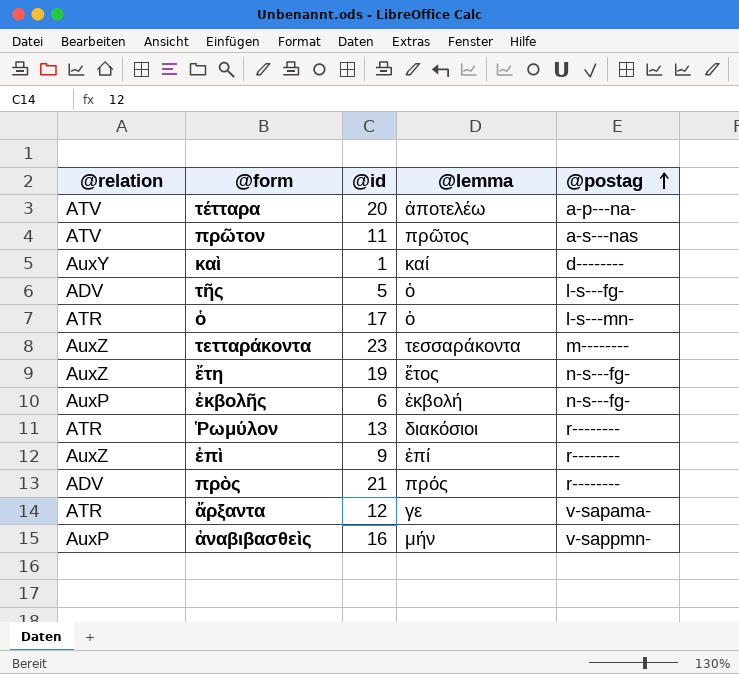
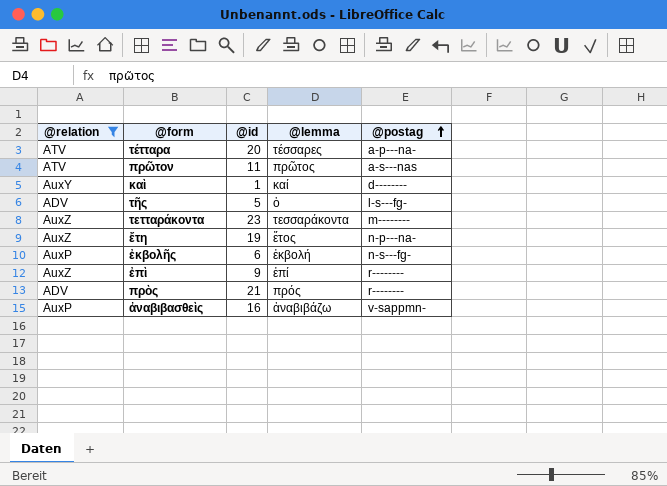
filter: none -> @relation != ATR
τέτταρα | @lemma: ἀποτελέω -> τέσσαρες
ἔτη | @postag: n-s---fg- -> n-p---na-
ἀναβιβασθεὶς | @lemma: μήν -> ἀναβιβάζω

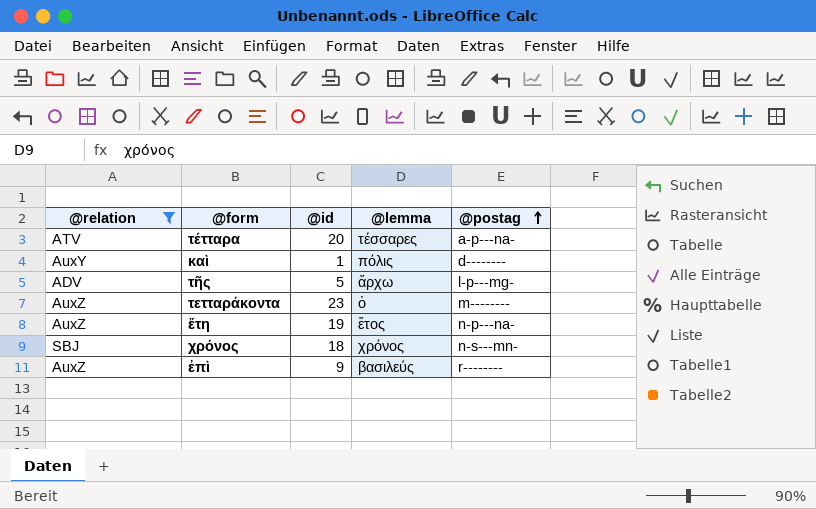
row πρῶτον: ATV | 11 | πρῶτος | a-s---nas -> none
row ἐκβολῆς: AuxP | 6 | ἐκβολή | n-s---fg- -> none
row πρὸς: ADV | 21 | πρός | r-------- -> none
row ἀναβιβασθεὶς: AuxP | 16 | ἀναβιβάζω | v-sappmn- -> none
καὶ | @lemma: καί -> πόλις
τῆς | @lemma: ὁ -> ἄρχω
τῆς | @postag: l-s---fg- -> l-p---mg-
τετταράκοντα | @lemma: τεσσαράκοντα -> ὁ
row χρόνος: none -> SBJ | 18 | χρόνος | n-s---mn-
ἐπὶ | @lemma: ἐπί -> βασιλεύς

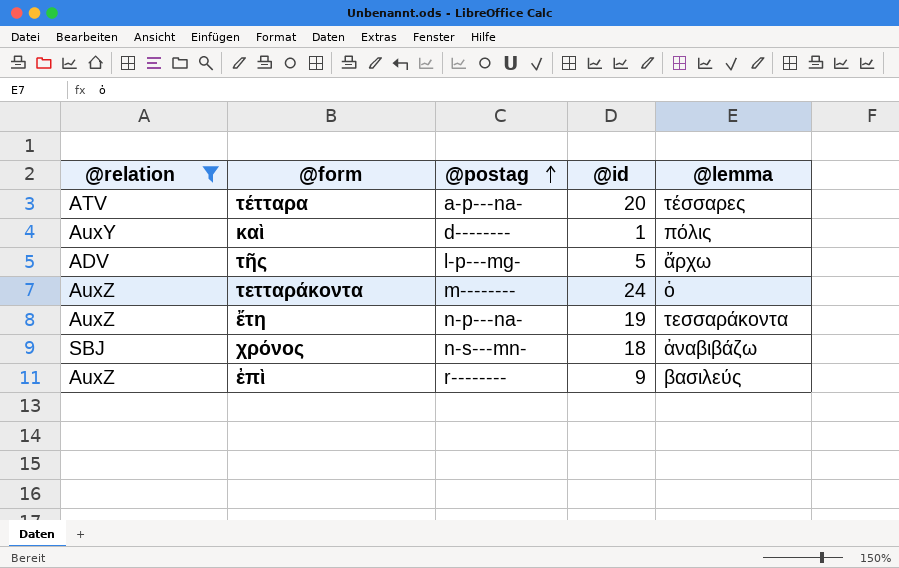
column @postag | position: 5 -> 3
τετταράκοντα | @id: 23 -> 24
ἔτη | @lemma: ἔτος -> τεσσαράκοντα
χρόνος | @lemma: χρόνος -> ἀναβιβάζω

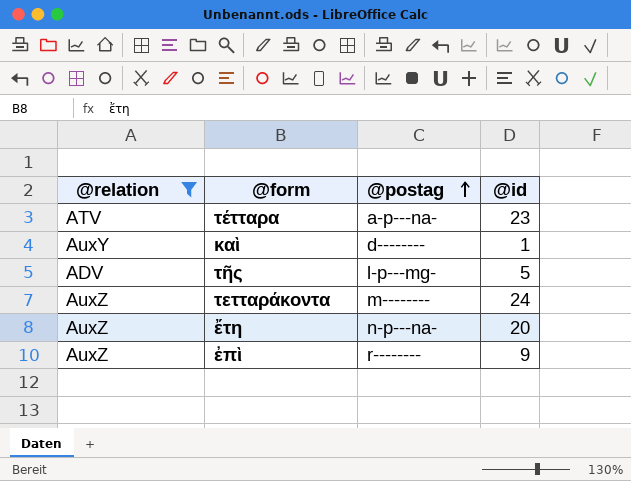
column @lemma | position: 5 -> none
row χρόνος: SBJ | n-s---mn- | 18 | ἀναβιβάζω -> none
τέτταρα | @id: 20 -> 23
ἔτη | @id: 19 -> 20

